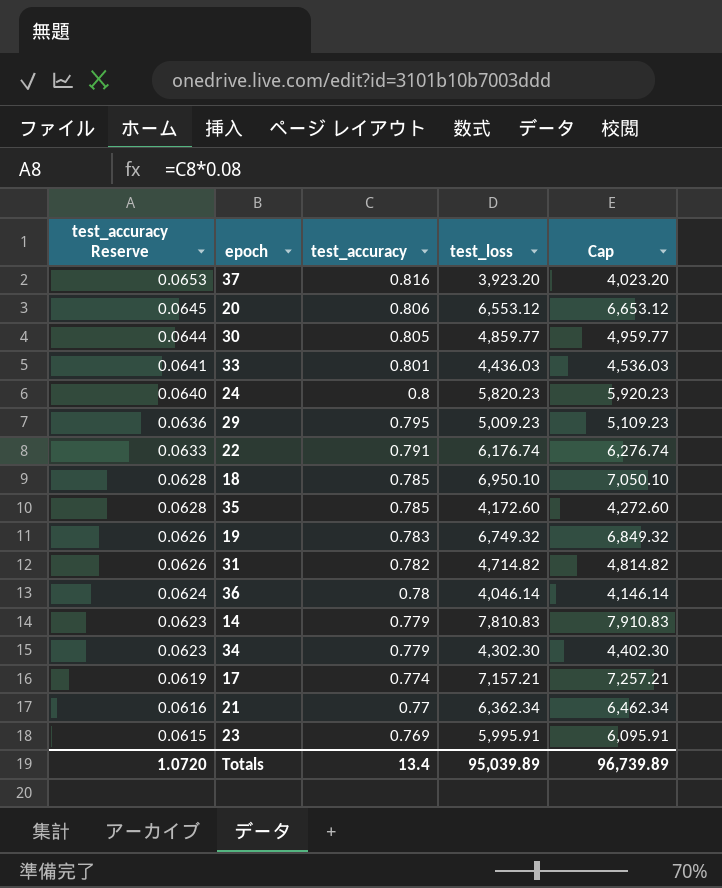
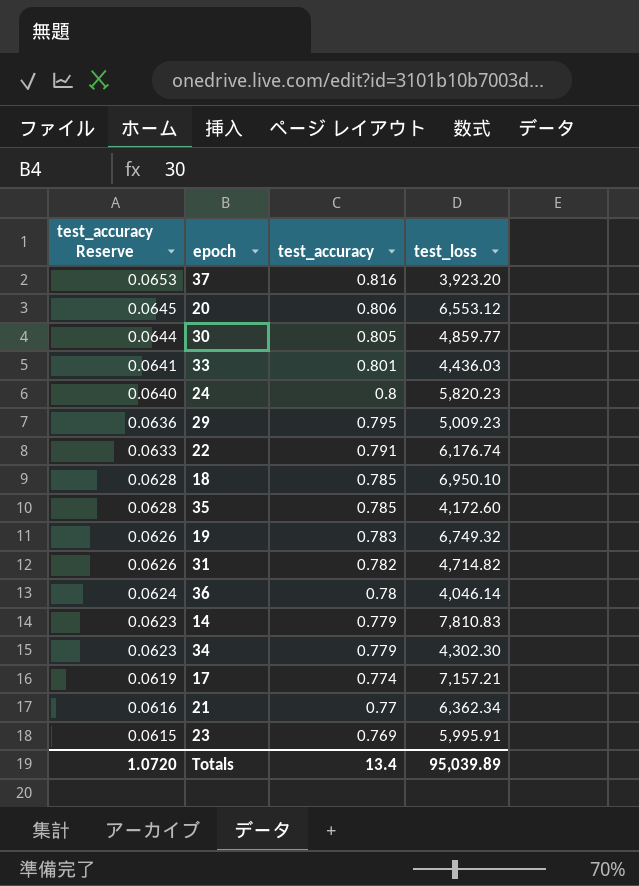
column Cap | formula: [test_loss] + 100 -> none

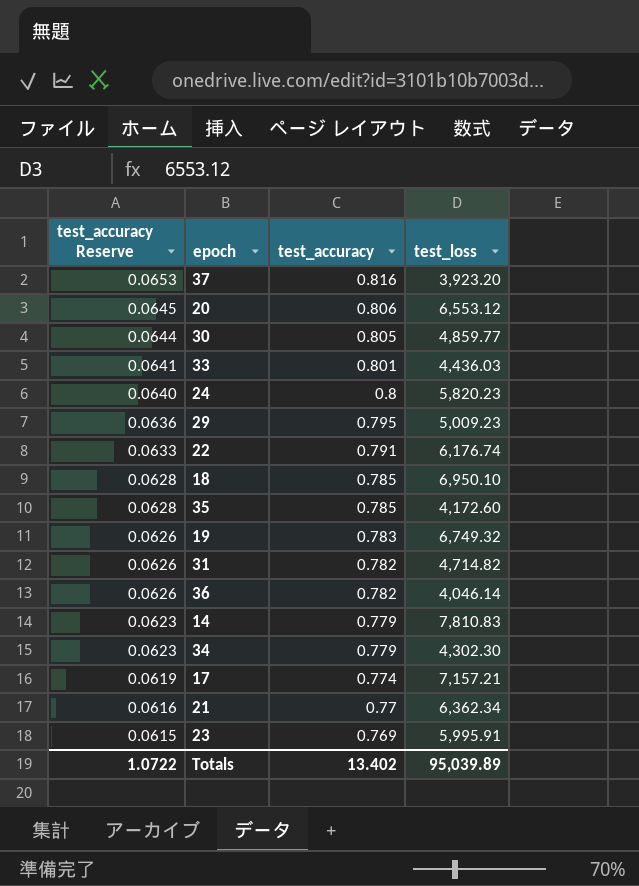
36 | test_accuracy Reserve: 0.0624 -> 0.0626
36 | test_accuracy: 0.78 -> 0.782
Totals | test_accuracy Reserve: 1.0720 -> 1.0722
Totals | test_accuracy: 13.4 -> 13.402

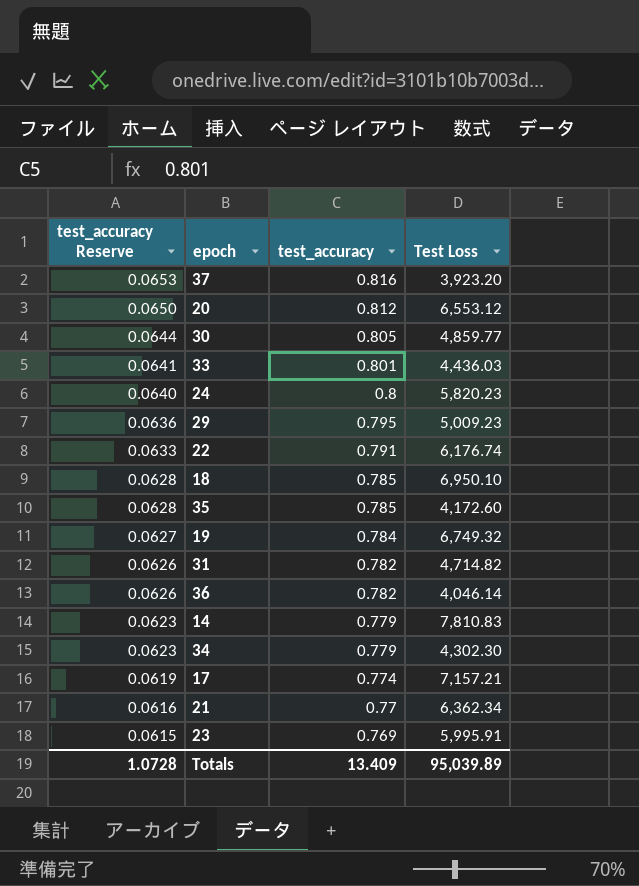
column name: test_loss -> Test Loss
20 | test_accuracy Reserve: 0.0645 -> 0.0650
20 | test_accuracy: 0.806 -> 0.812
19 | test_accuracy Reserve: 0.0626 -> 0.0627
19 | test_accuracy: 0.783 -> 0.784
Totals | test_accuracy Reserve: 1.0722 -> 1.0728
Totals | test_accuracy: 13.402 -> 13.409

